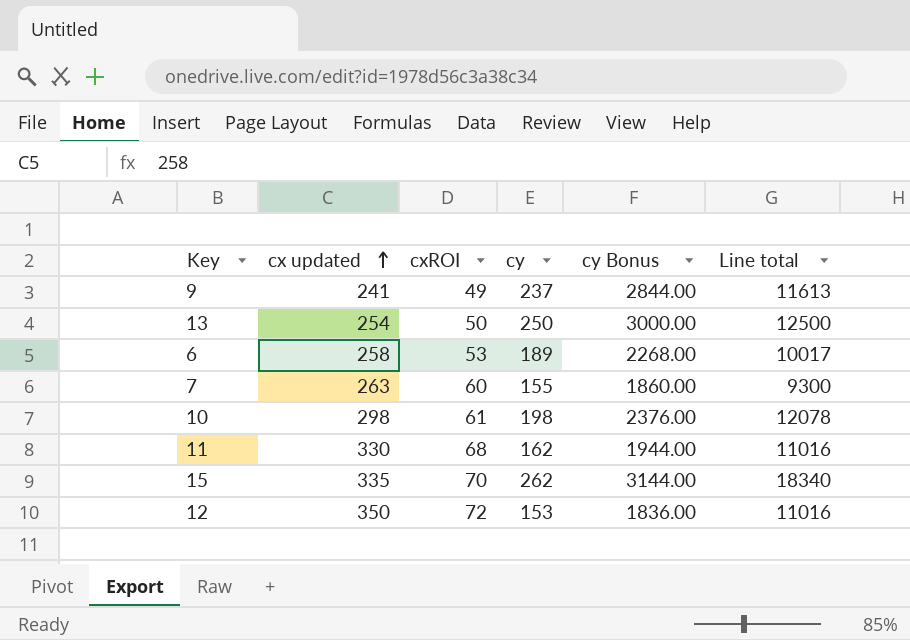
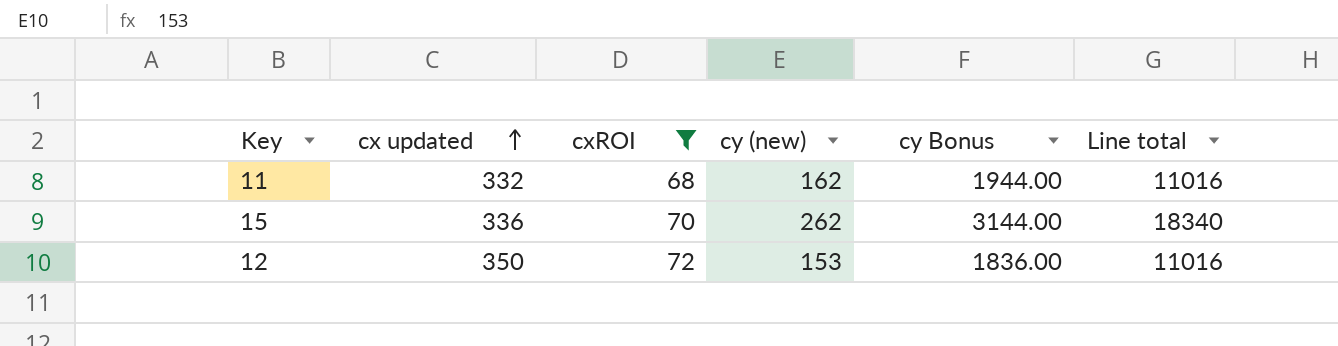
filter: none -> cxROI >= 68
column name: cy -> cy (new)
11 | cx updated: 330 -> 332
15 | cx updated: 335 -> 336

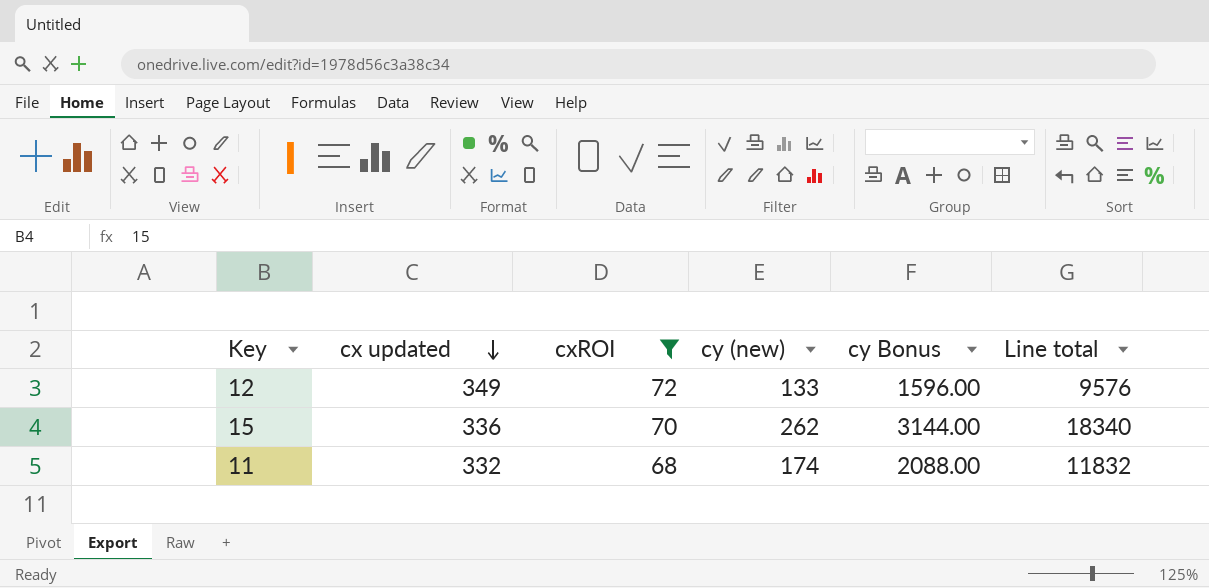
row order: cx updated ascending -> cx updated descending
12 | cx updated: 350 -> 349
12 | cy (new): 153 -> 133
12 | cy Bonus: 1836.00 -> 1596.00
12 | Line total: 11016 -> 9576
11 | cy (new): 162 -> 174
11 | cy Bonus: 1944.00 -> 2088.00
11 | Line total: 11016 -> 11832

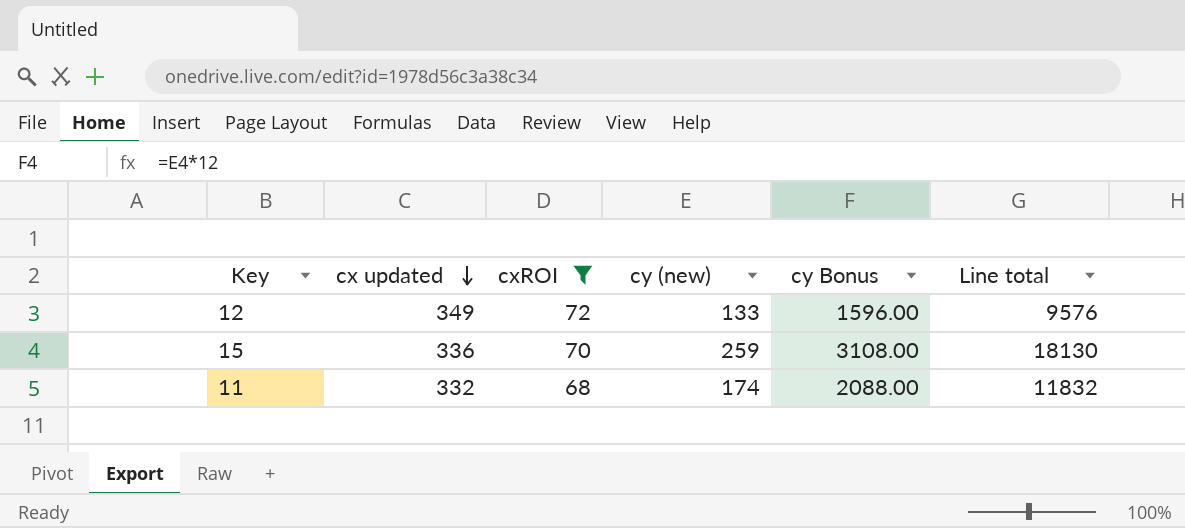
15 | cy (new): 262 -> 259
15 | cy Bonus: 3144.00 -> 3108.00
15 | Line total: 18340 -> 18130

